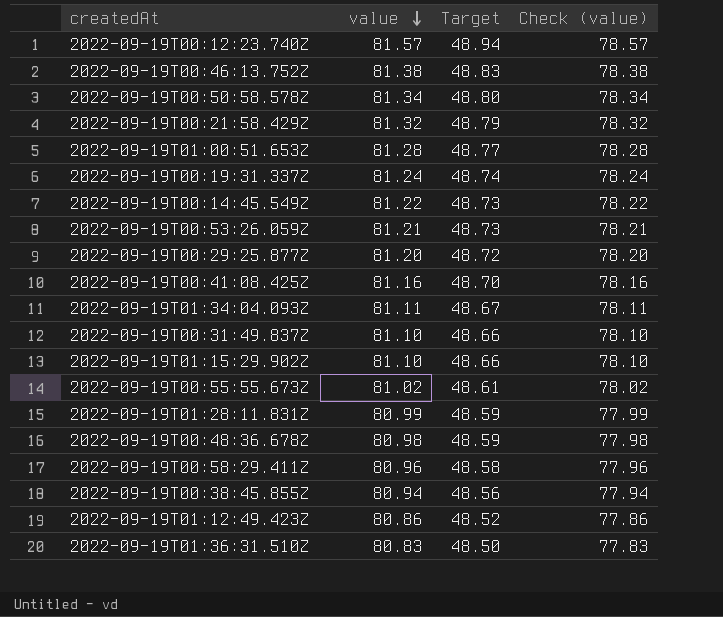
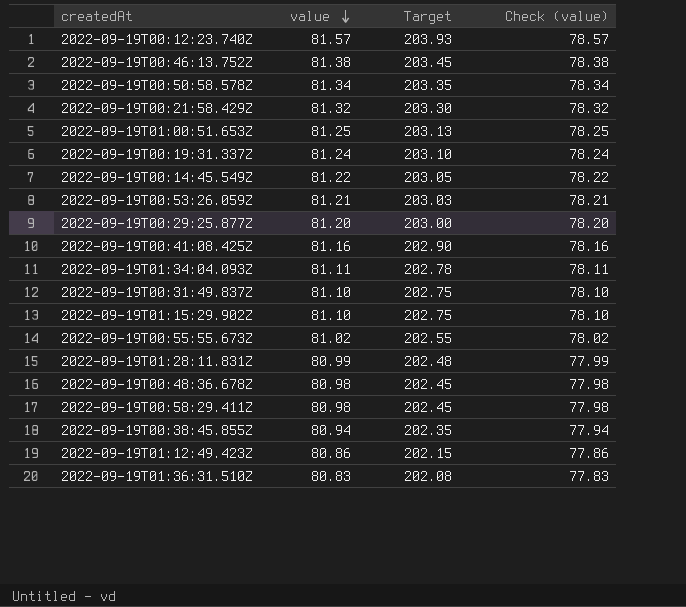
column Target | formula: [value] * 0.6 -> [value] * 2.5
2022-09-19T01:00:51.653Z | value: 81.28 -> 81.25
2022-09-19T01:00:51.653Z | Check (value): 78.28 -> 78.25
2022-09-19T00:58:29.411Z | value: 80.96 -> 80.98
2022-09-19T00:58:29.411Z | Check (value): 77.96 -> 77.98

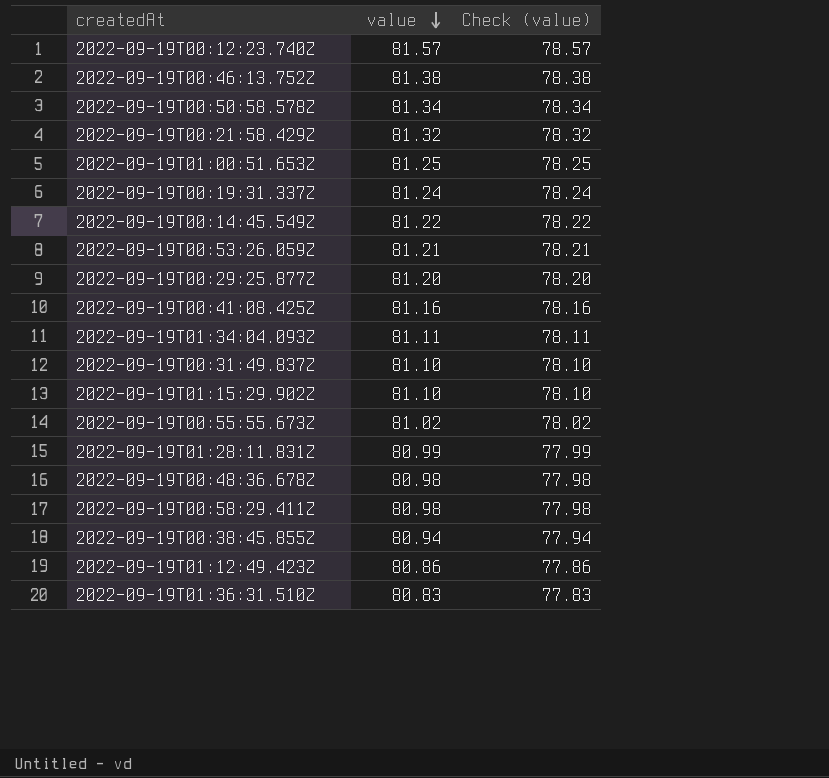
column Target | formula: [value] * 2.5 -> none

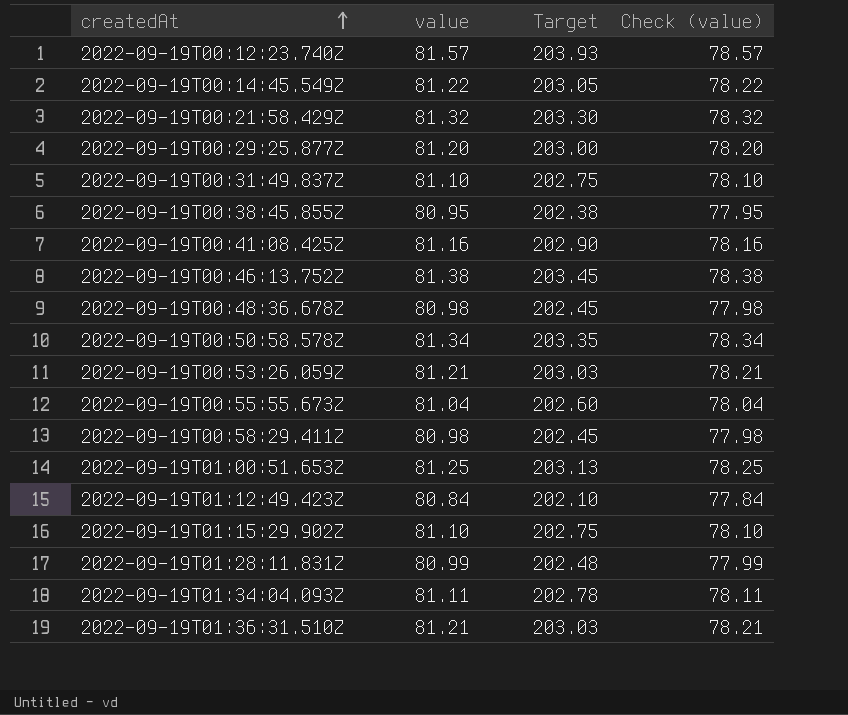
row order: value descending -> createdAt ascending
column Target | formula: none -> [value] * 2.5
row 2022-09-19T00:19:31.337Z: 81.24 | 78.24 -> none
2022-09-19T00:38:45.855Z | value: 80.94 -> 80.95
2022-09-19T00:38:45.855Z | Check (value): 77.94 -> 77.95
2022-09-19T00:55:55.673Z | value: 81.02 -> 81.04
2022-09-19T00:55:55.673Z | Check (value): 78.02 -> 78.04
2022-09-19T01:12:49.423Z | value: 80.86 -> 80.84
2022-09-19T01:12:49.423Z | Check (value): 77.86 -> 77.84
2022-09-19T01:36:31.510Z | value: 80.83 -> 81.21
2022-09-19T01:36:31.510Z | Check (value): 77.83 -> 78.21

